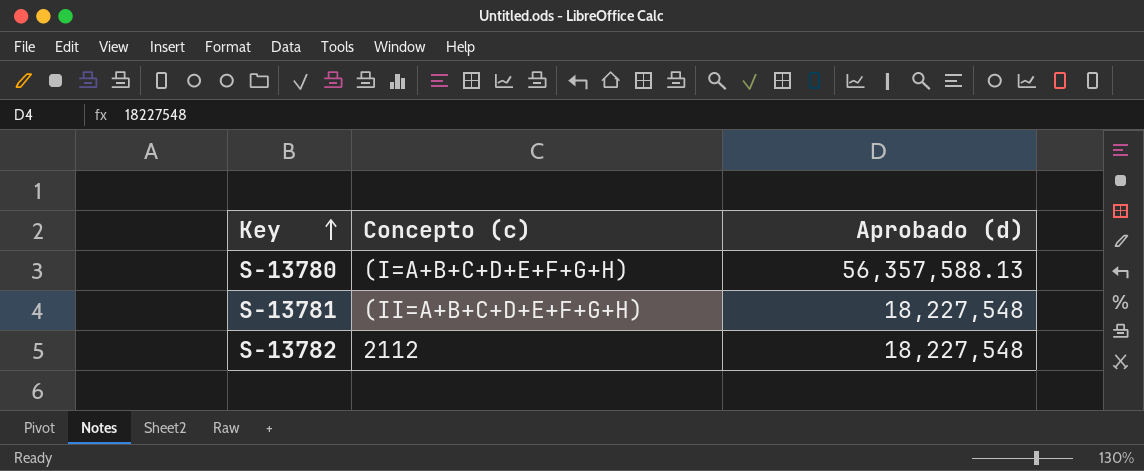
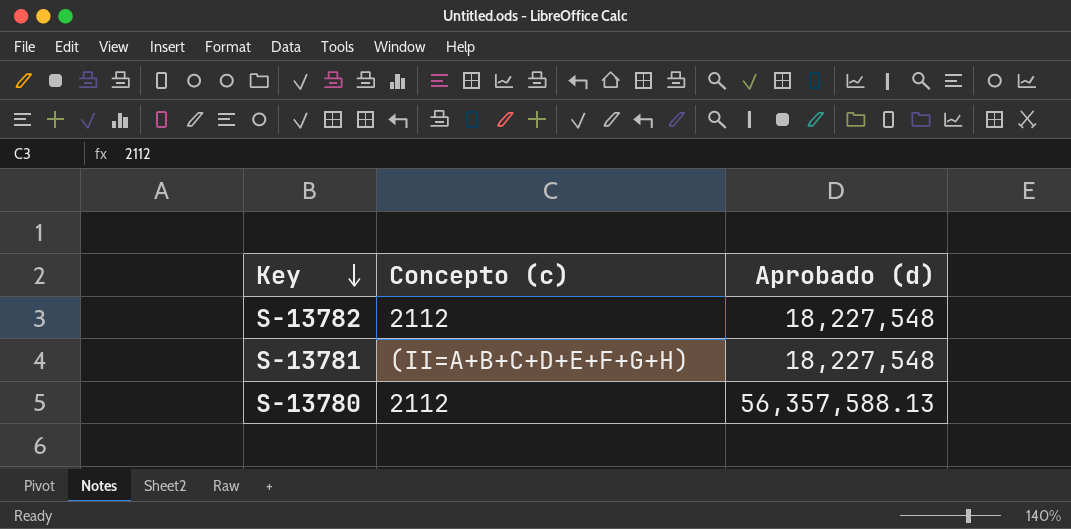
row order: Key ascending -> Key descending
S-13780 | Concepto (c): (I=A+B+C+D+E+F+G+H) -> 2112

